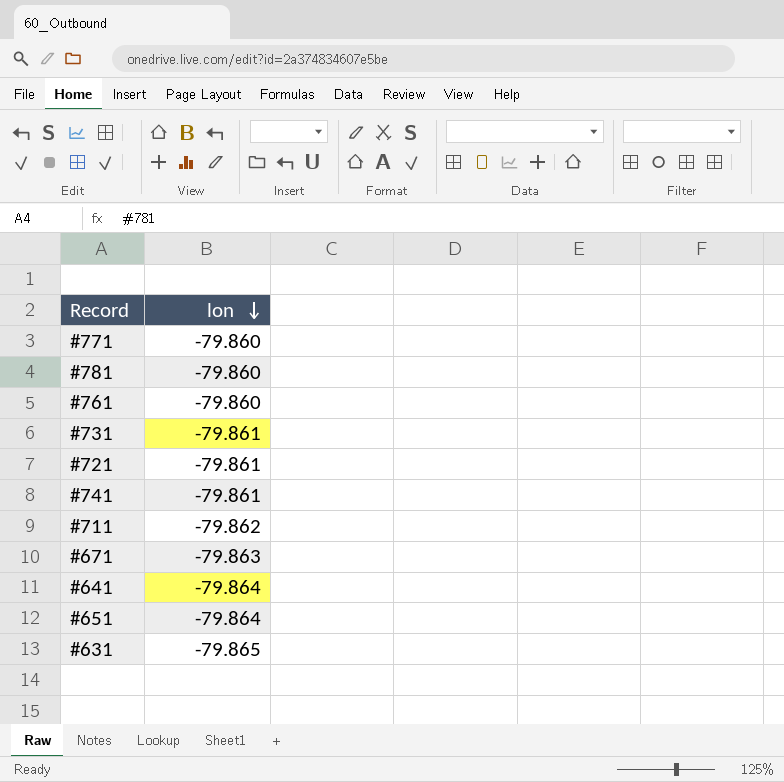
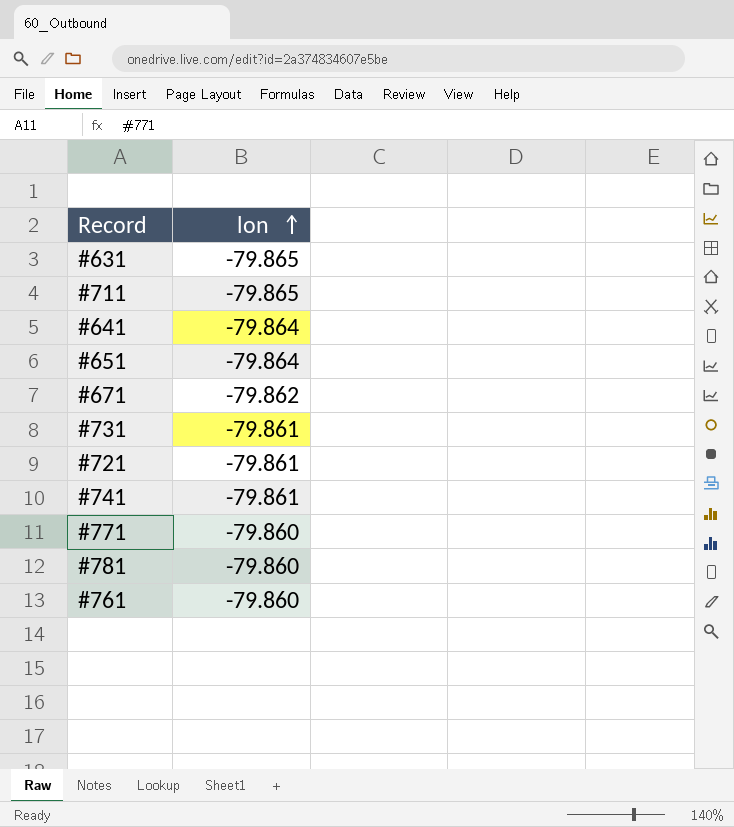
row order: lon descending -> lon ascending
#711 | lon: -79.862 -> -79.865
#671 | lon: -79.863 -> -79.862

